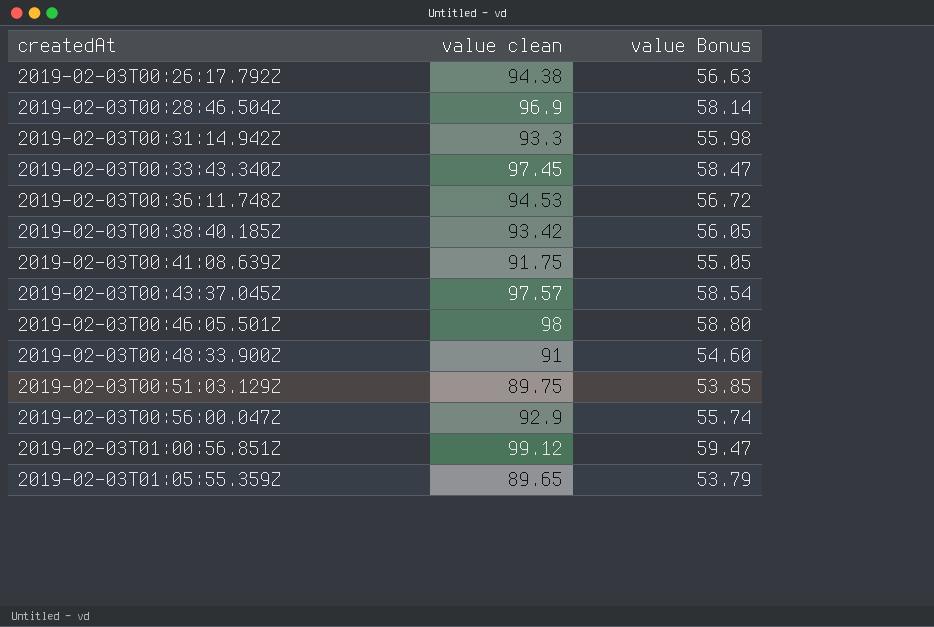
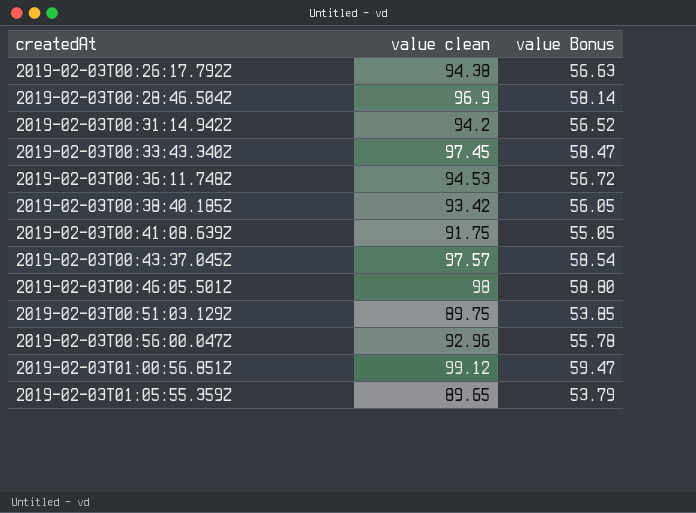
row 2019-02-03T00:48:33.900Z: 91 | 54.60 -> none
2019-02-03T00:31:14.942Z | value clean: 93.3 -> 94.2
2019-02-03T00:31:14.942Z | value Bonus: 55.98 -> 56.52
2019-02-03T00:56:00.047Z | value clean: 92.9 -> 92.96
2019-02-03T00:56:00.047Z | value Bonus: 55.74 -> 55.78

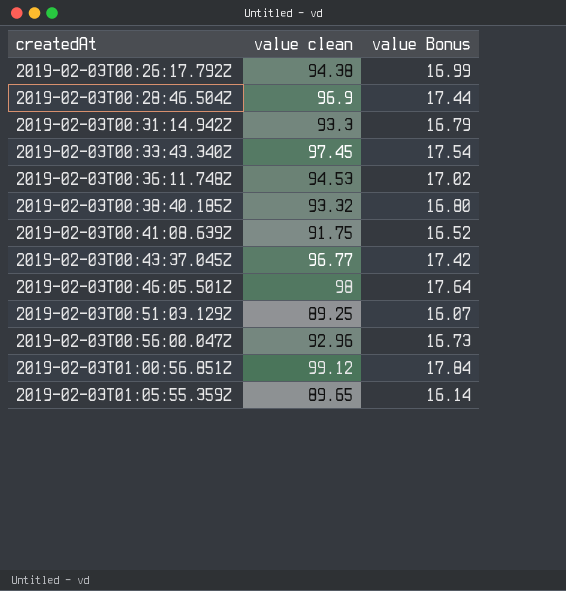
column value Bonus | formula: [value clean] * 0.6 -> [value clean] * 0.18
2019-02-03T00:31:14.942Z | value clean: 94.2 -> 93.3
2019-02-03T00:38:40.185Z | value clean: 93.42 -> 93.32
2019-02-03T00:43:37.045Z | value clean: 97.57 -> 96.77
2019-02-03T00:51:03.129Z | value clean: 89.75 -> 89.25

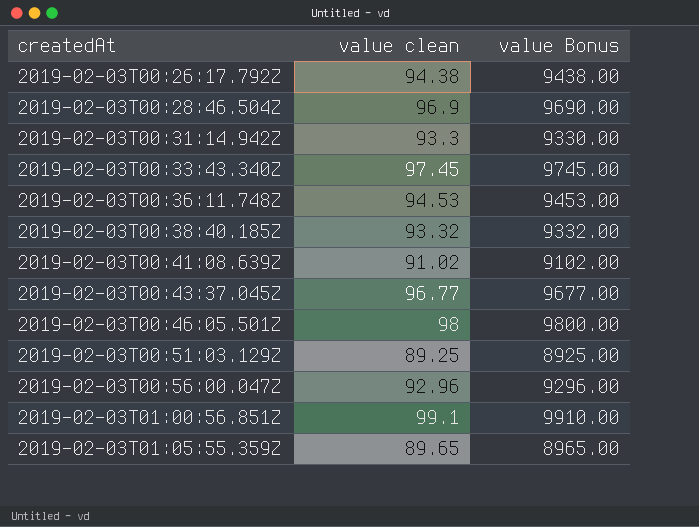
column value Bonus | formula: [value clean] * 0.18 -> [value clean] * 100
2019-02-03T00:41:08.639Z | value clean: 91.75 -> 91.02
2019-02-03T01:00:56.851Z | value clean: 99.12 -> 99.1

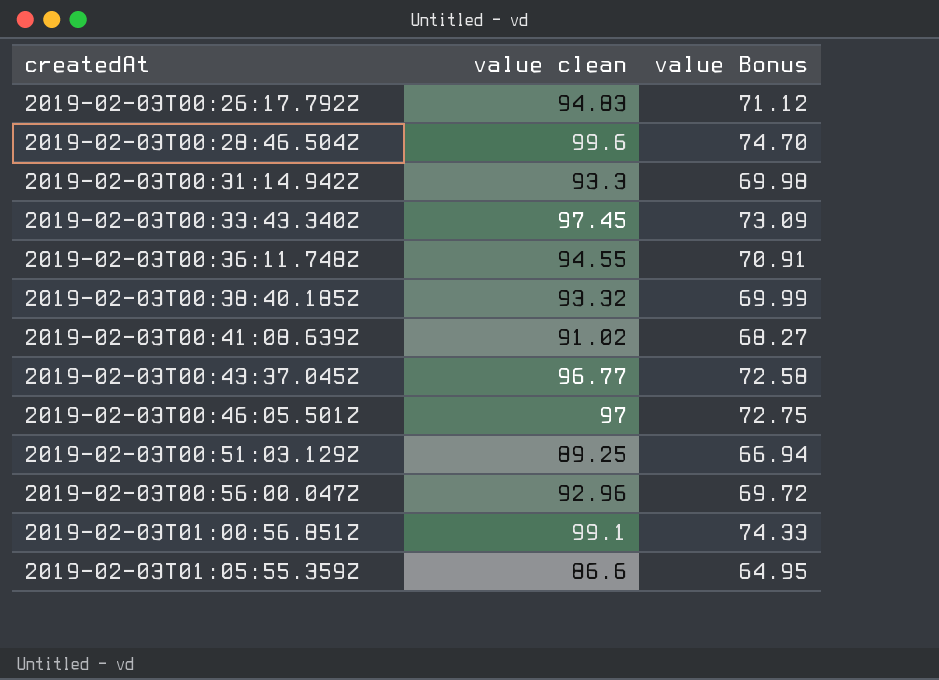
column value Bonus | formula: [value clean] * 100 -> [value clean] * 0.75
2019-02-03T00:26:17.792Z | value clean: 94.38 -> 94.83
2019-02-03T00:28:46.504Z | value clean: 96.9 -> 99.6
2019-02-03T00:36:11.748Z | value clean: 94.53 -> 94.55
2019-02-03T00:46:05.501Z | value clean: 98 -> 97
2019-02-03T01:05:55.359Z | value clean: 89.65 -> 86.6

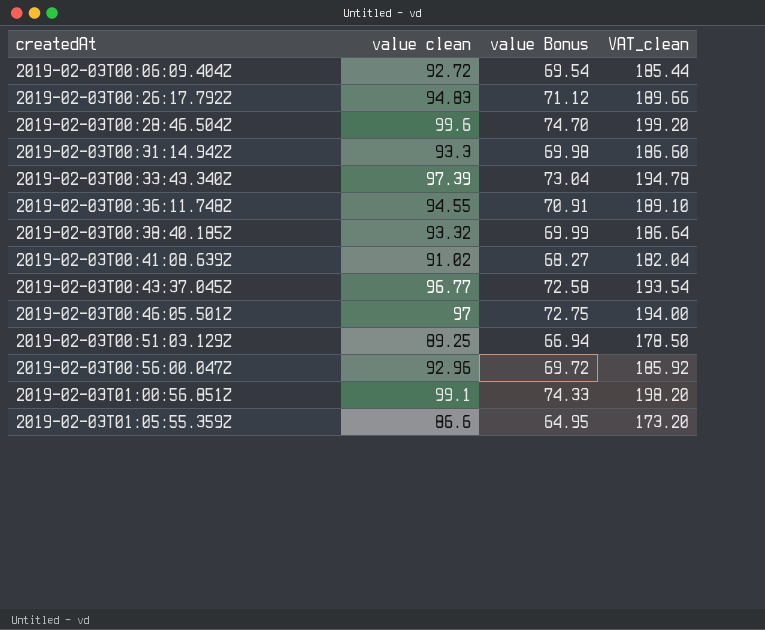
column VAT_clean | formula: none -> [value clean] * 2
row 2019-02-03T00:06:09.404Z: none -> 92.72 | 69.54 | 185.44
2019-02-03T00:33:43.340Z | value clean: 97.45 -> 97.39
2019-02-03T00:33:43.340Z | value Bonus: 73.09 -> 73.04

